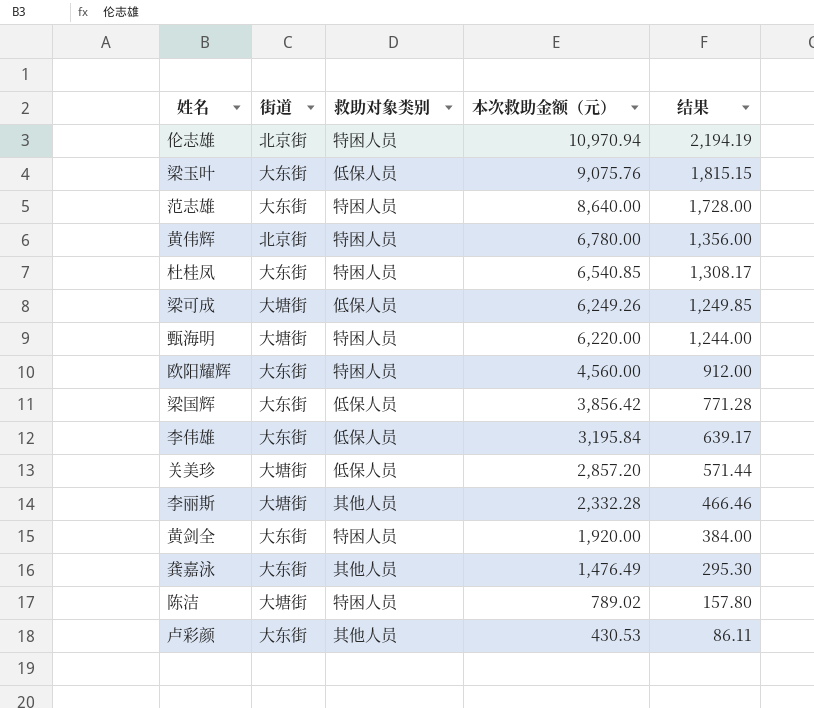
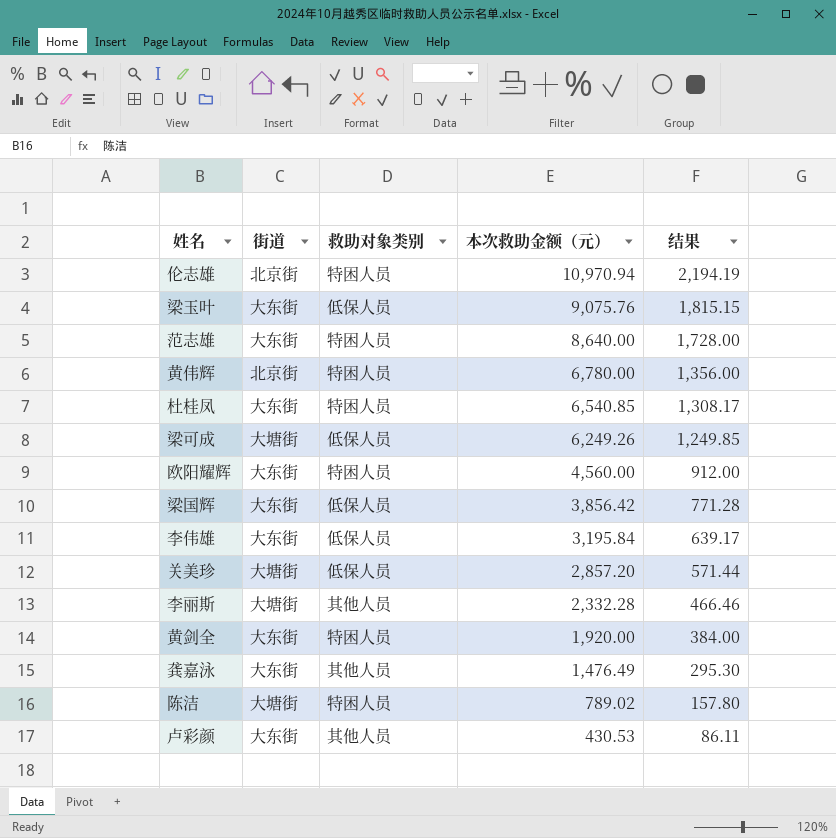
row 甄海明: 大塘街 | 特困人员 | 6,220.00 | 1,244.00 -> none

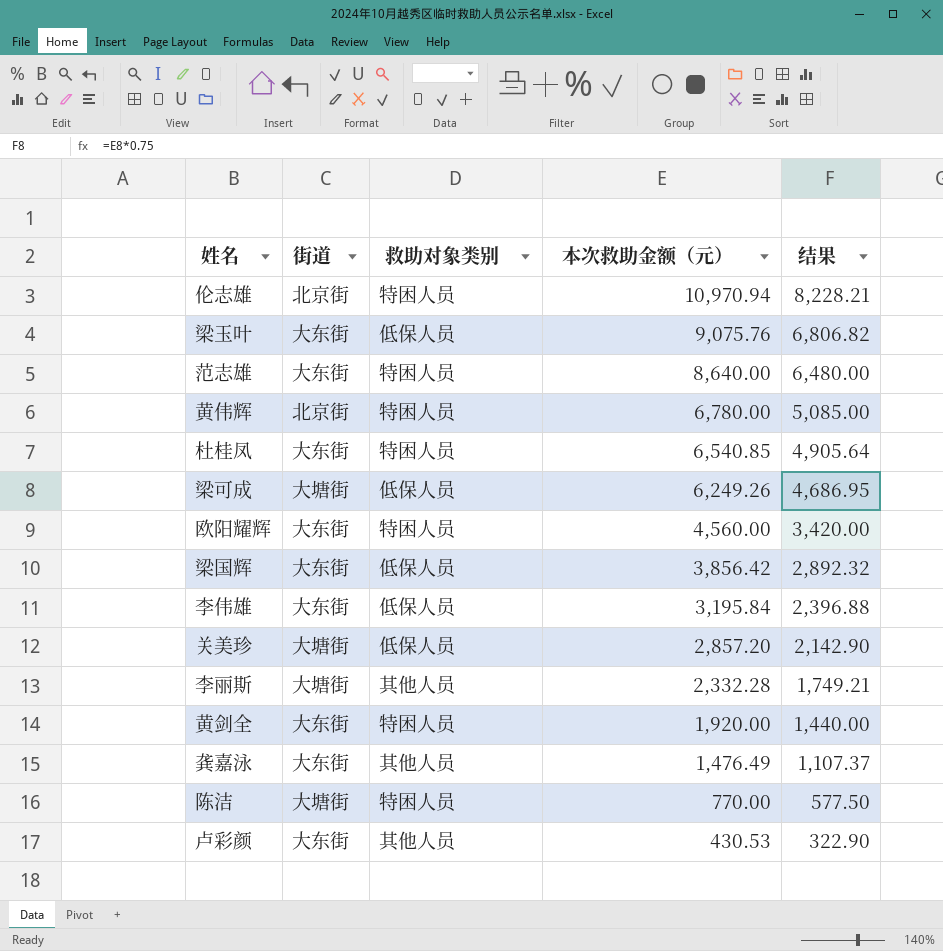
column 结果 | formula: [本次救助金额（元）] * 0.2 -> [本次救助金额（元）] * 0.75
陈洁 | 本次救助金额（元）: 789.02 -> 770.00

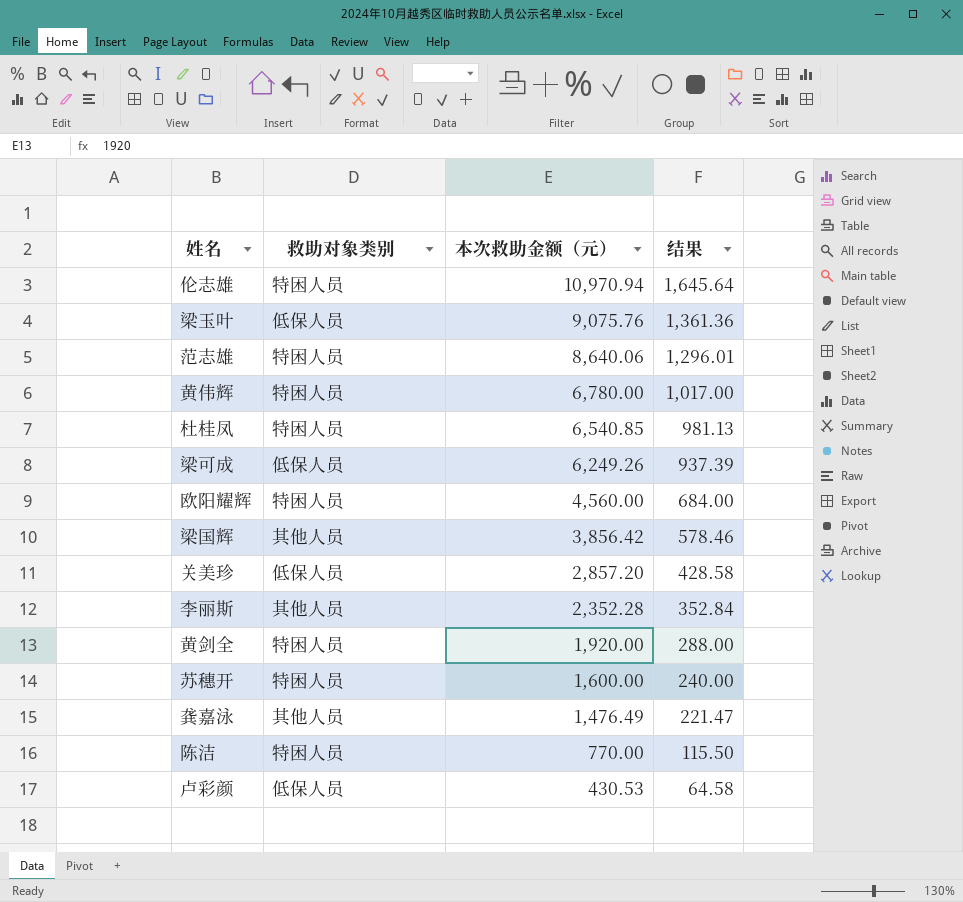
column 街道 | position: 2 -> none
column 结果 | formula: [本次救助金额（元）] * 0.75 -> [本次救助金额（元）] * 0.15
row 李伟雄: 大东街 | 低保人员 | 3,195.84 | 2,396.88 -> none
范志雄 | 本次救助金额（元）: 8,640.00 -> 8,640.06
梁国辉 | 救助对象类别: 低保人员 -> 其他人员
李丽斯 | 本次救助金额（元）: 2,332.28 -> 2,352.28
row 苏穗开: none -> 特困人员 | 1,600.00 | 240.00
卢彩颜 | 救助对象类别: 其他人员 -> 低保人员

